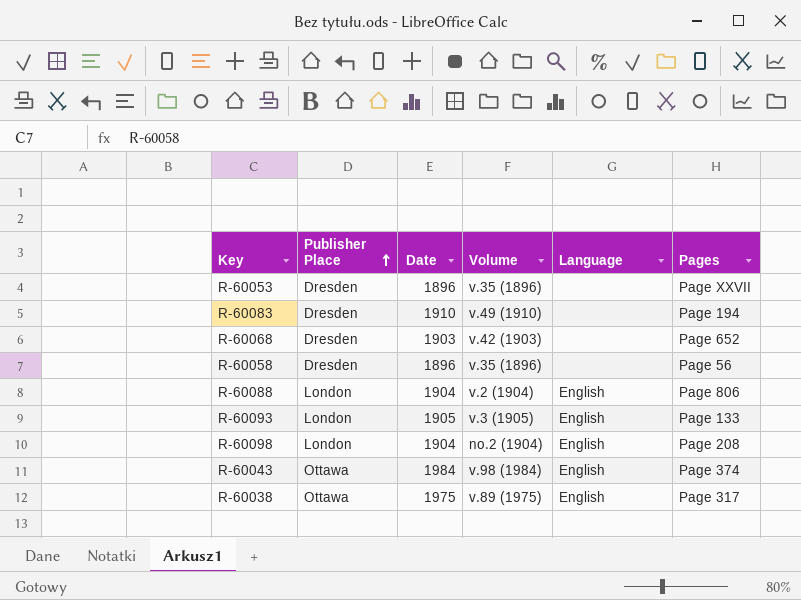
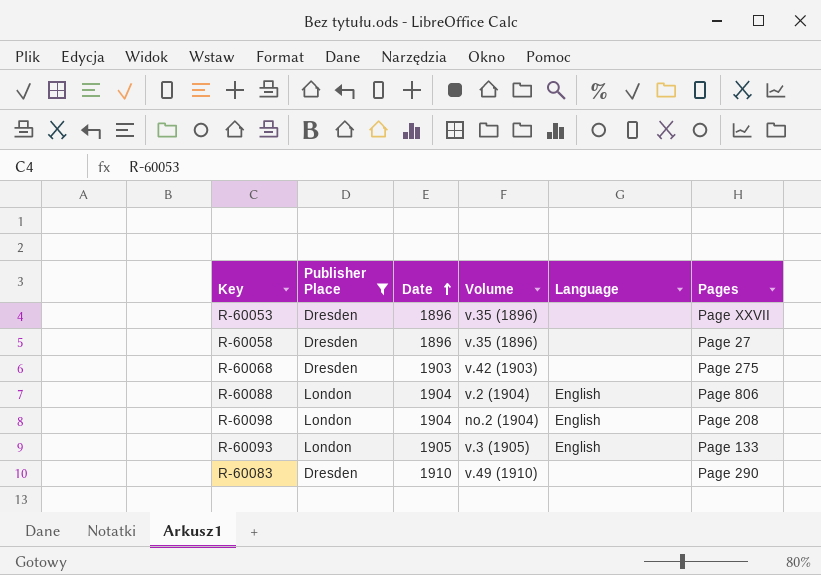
filter: none -> Publisher Place != Ottawa
row order: Publisher Place ascending -> Date ascending
R-60058 | Pages: Page 56 -> Page 27
R-60068 | Pages: Page 652 -> Page 275
R-60083 | Pages: Page 194 -> Page 290

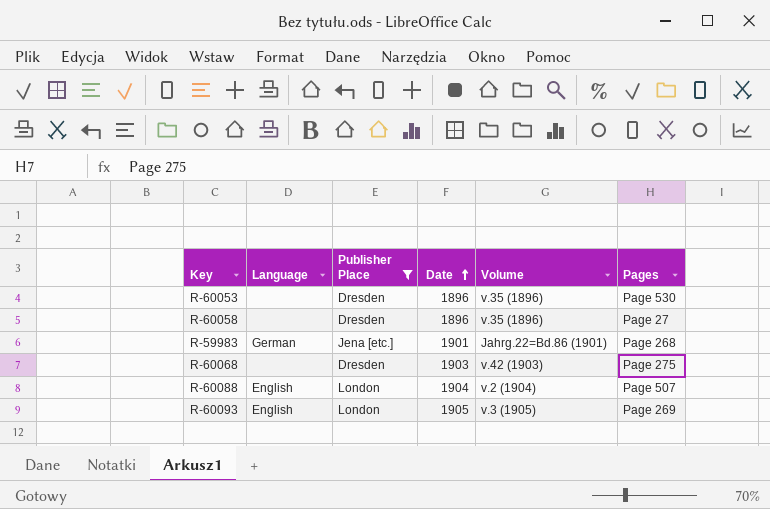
column Language | position: 5 -> 2
row R-60098: London | 1904 | no.2 (1904) | English | Page 208 -> none
row R-60083: Dresden | 1910 | v.49 (1910) | none | Page 290 -> none
R-60053 | Pages: Page XXVII -> Page 530
row R-59983: none -> German | Jena [etc.] | 1901 | Jahrg.22=Bd.86 (1901) | Page 268
R-60088 | Pages: Page 806 -> Page 507
R-60093 | Pages: Page 133 -> Page 269

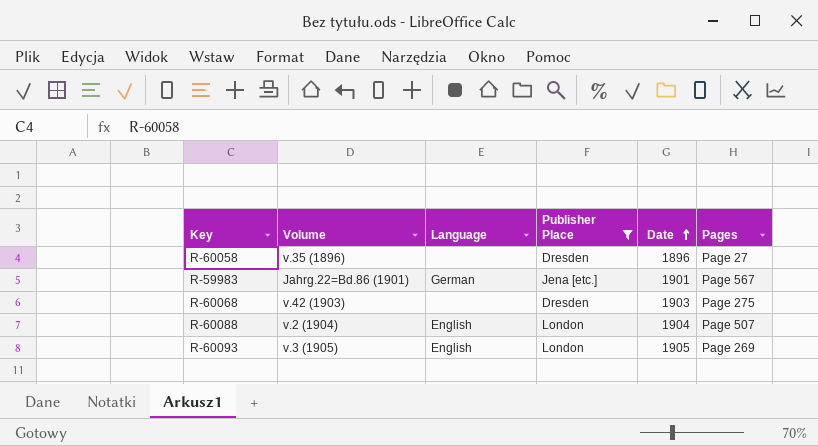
column Volume | position: 5 -> 2
row R-60053: none | Dresden | 1896 | v.35 (1896) | Page 530 -> none
R-59983 | Pages: Page 268 -> Page 567

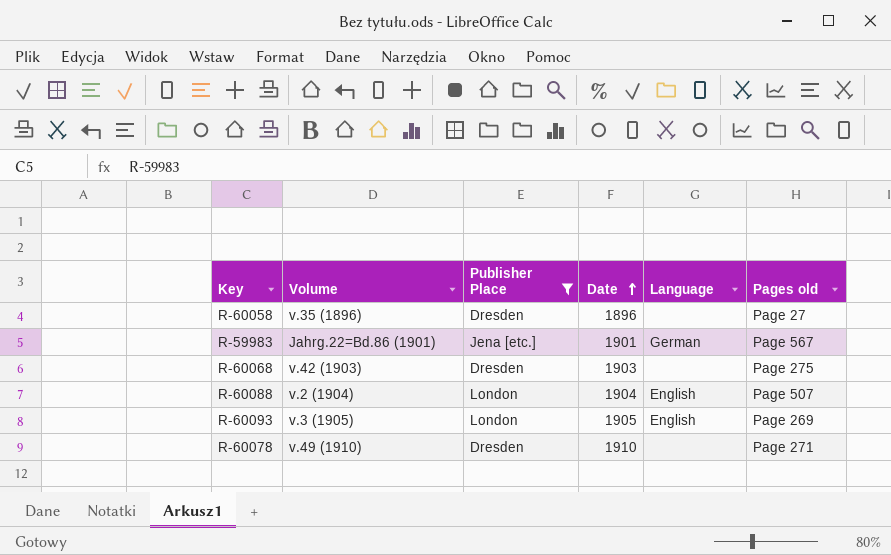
column Language | position: 3 -> 5
column name: Pages -> Pages old
row R-60078: none -> v.49 (1910) | Dresden | 1910 | none | Page 271

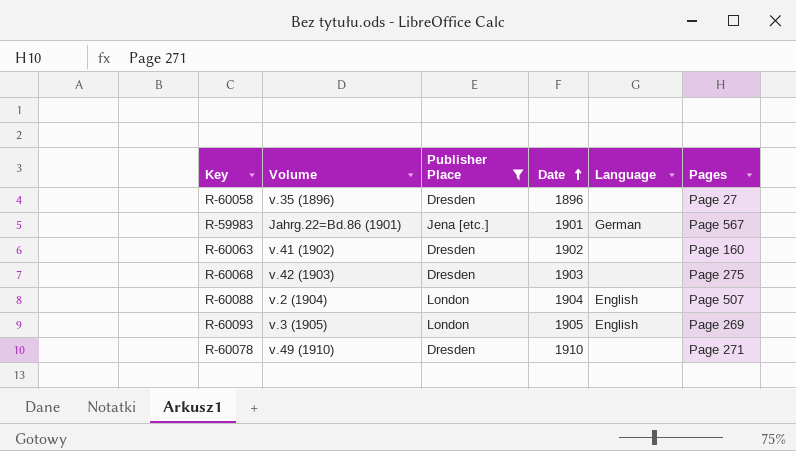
column name: Pages old -> Pages
row R-60063: none -> v.41 (1902) | Dresden | 1902 | none | Page 160

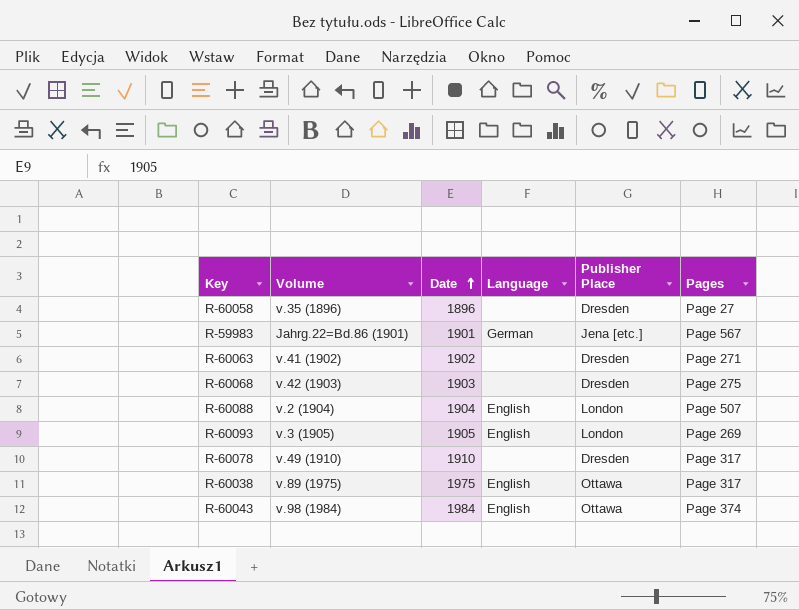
filter: Publisher Place != Ottawa -> none
column Publisher Place | position: 3 -> 5
R-60063 | Pages: Page 160 -> Page 271
R-60078 | Pages: Page 271 -> Page 317

